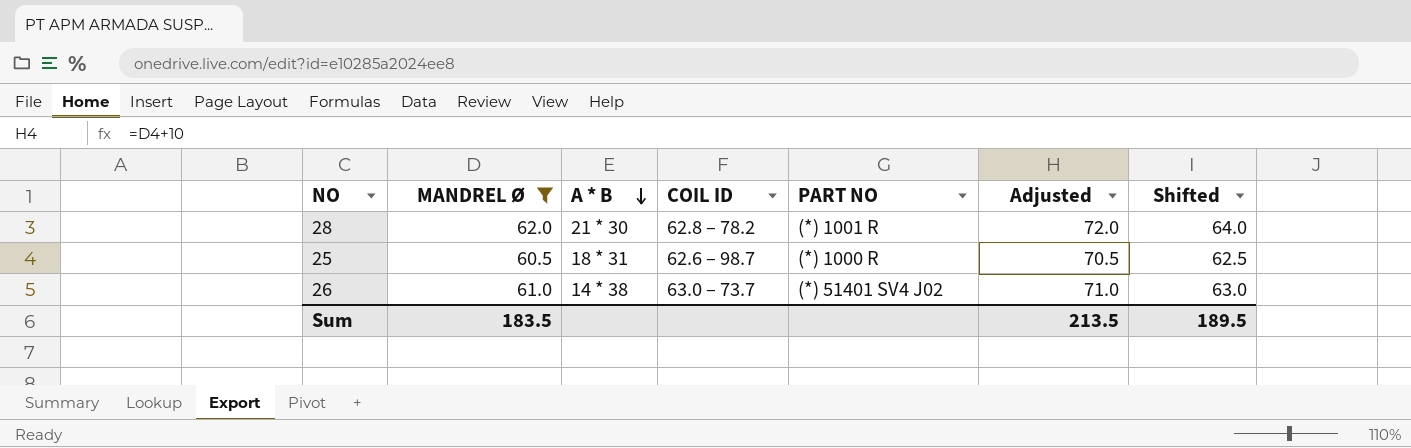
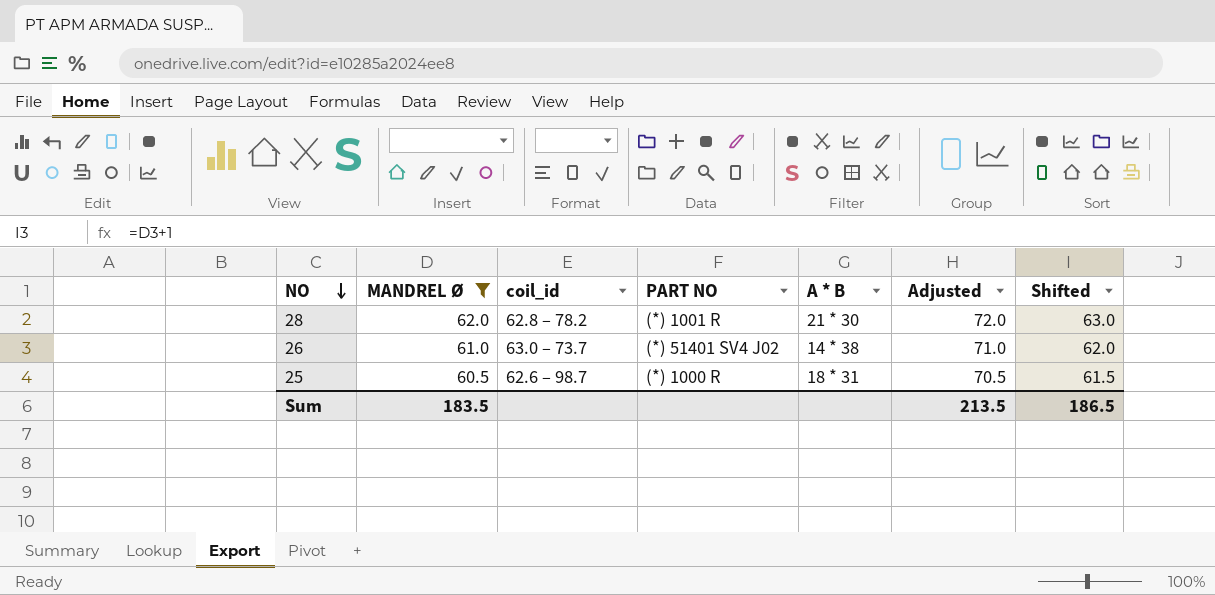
row order: A * B descending -> NO descending
column name: COIL ID -> coil_id
column A * B | position: 3 -> 5
column Shifted | formula: [MANDREL Ø] + 2 -> [MANDREL Ø] + 1
Sum | Shifted: 189.5 -> 186.5

